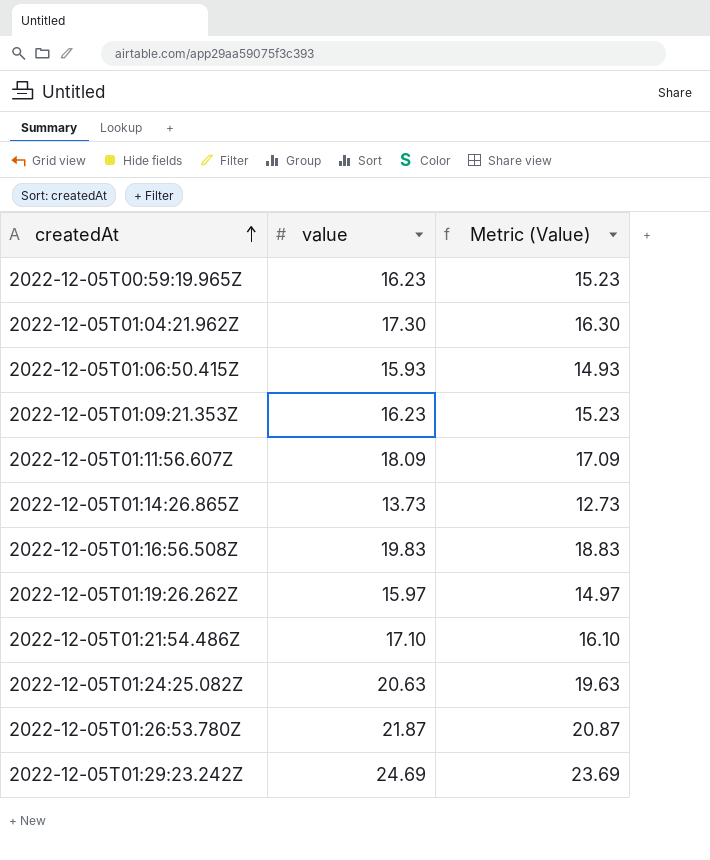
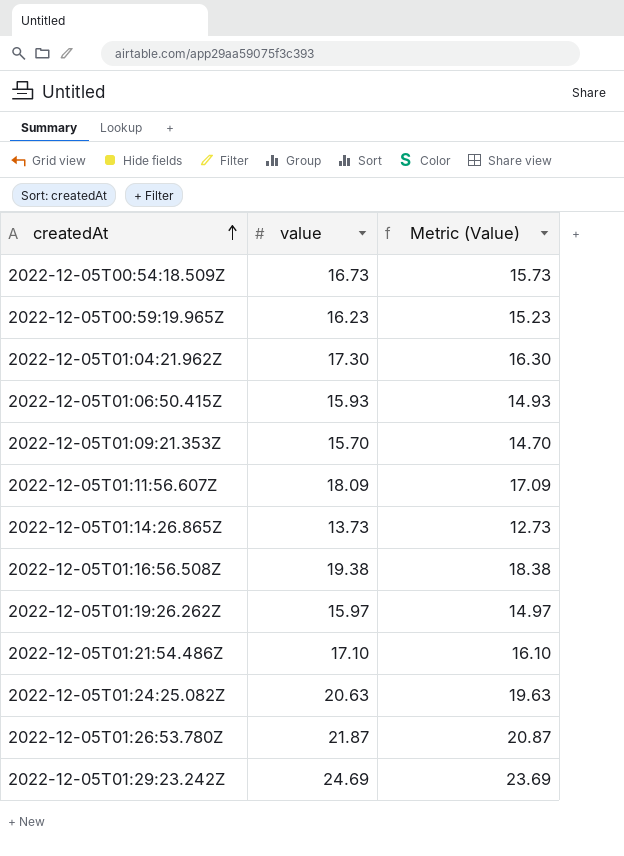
row 2022-12-05T00:54:18.509Z: none -> 16.73 | 15.73
2022-12-05T01:09:21.353Z | value: 16.23 -> 15.70
2022-12-05T01:09:21.353Z | Metric (Value): 15.23 -> 14.70
2022-12-05T01:16:56.508Z | value: 19.83 -> 19.38
2022-12-05T01:16:56.508Z | Metric (Value): 18.83 -> 18.38

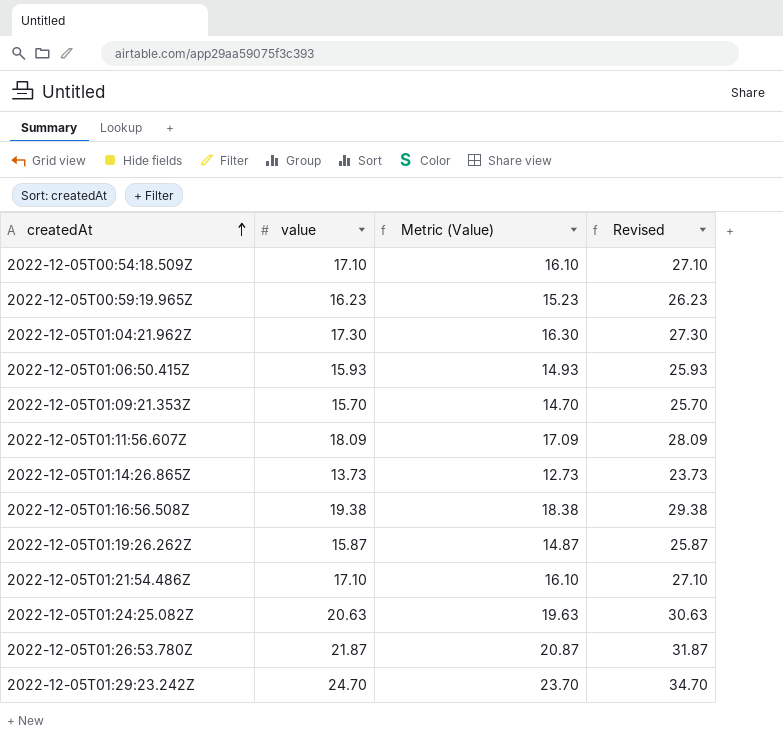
column Revised | formula: none -> [value] + 10
2022-12-05T00:54:18.509Z | value: 16.73 -> 17.10
2022-12-05T00:54:18.509Z | Metric (Value): 15.73 -> 16.10
2022-12-05T01:19:26.262Z | value: 15.97 -> 15.87
2022-12-05T01:19:26.262Z | Metric (Value): 14.97 -> 14.87
2022-12-05T01:29:23.242Z | value: 24.69 -> 24.70
2022-12-05T01:29:23.242Z | Metric (Value): 23.69 -> 23.70

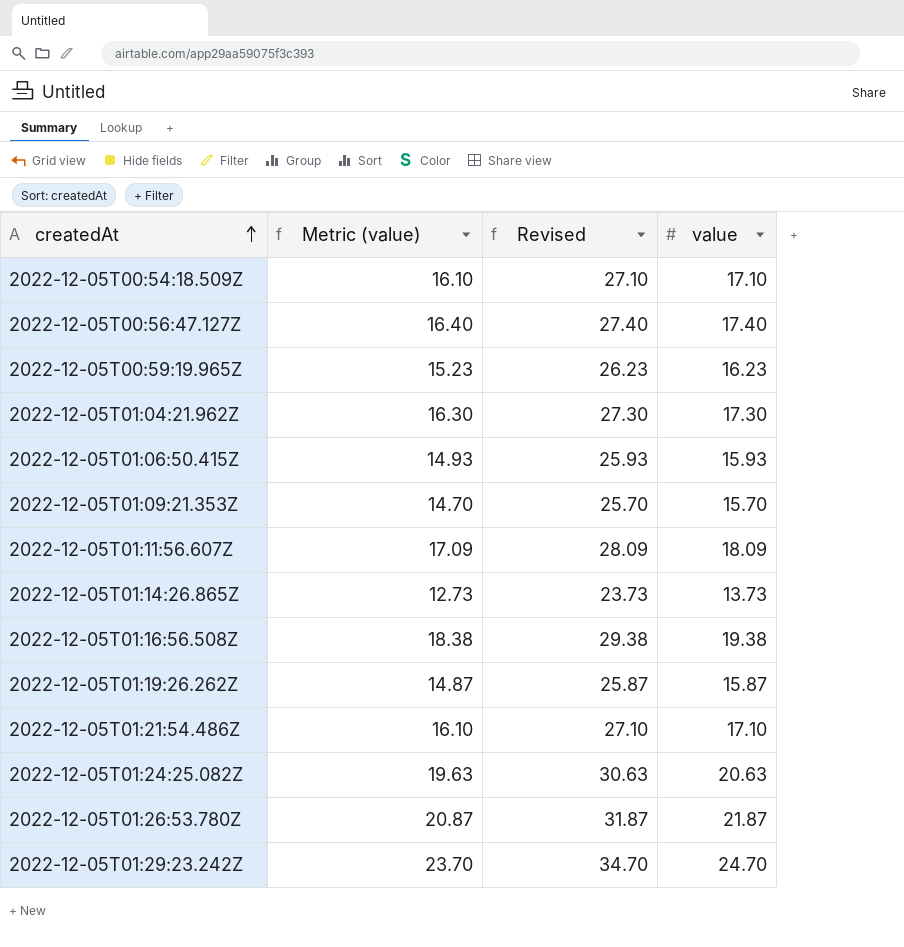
column name: Metric (Value) -> Metric (value)
column value | position: 2 -> 4
row 2022-12-05T00:56:47.127Z: none -> 16.40 | 27.40 | 17.40

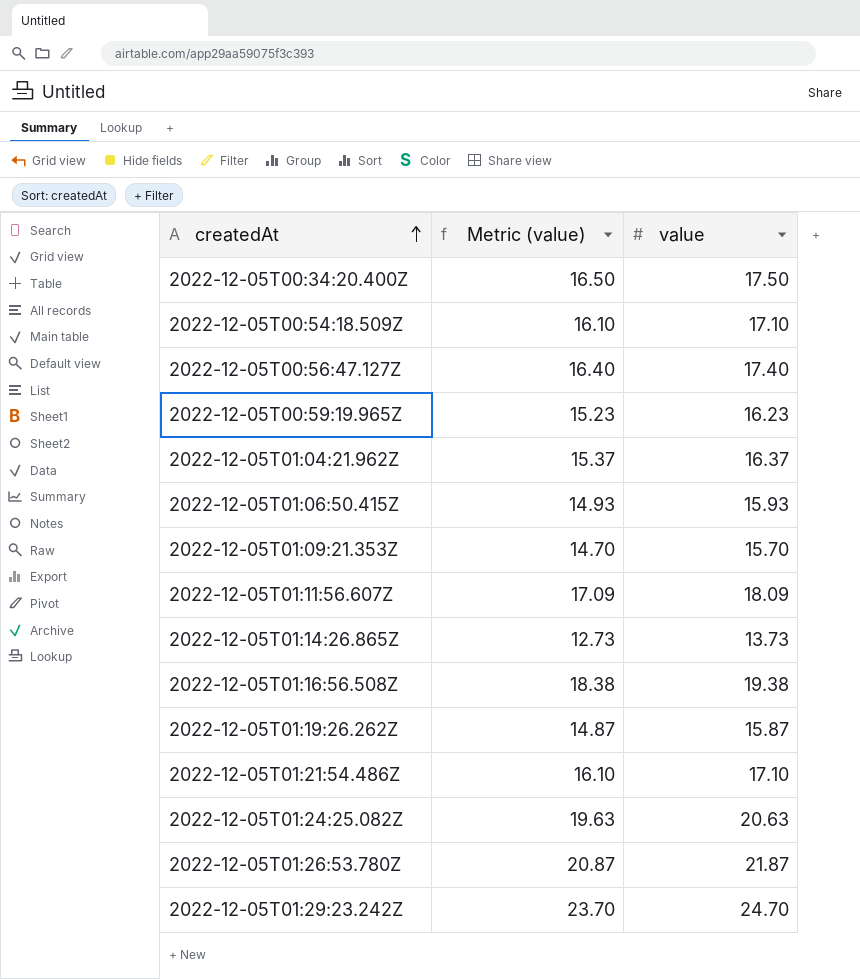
column Revised | formula: [value] + 10 -> none
row 2022-12-05T00:34:20.400Z: none -> 16.50 | 17.50
2022-12-05T01:04:21.962Z | Metric (value): 16.30 -> 15.37
2022-12-05T01:04:21.962Z | value: 17.30 -> 16.37

